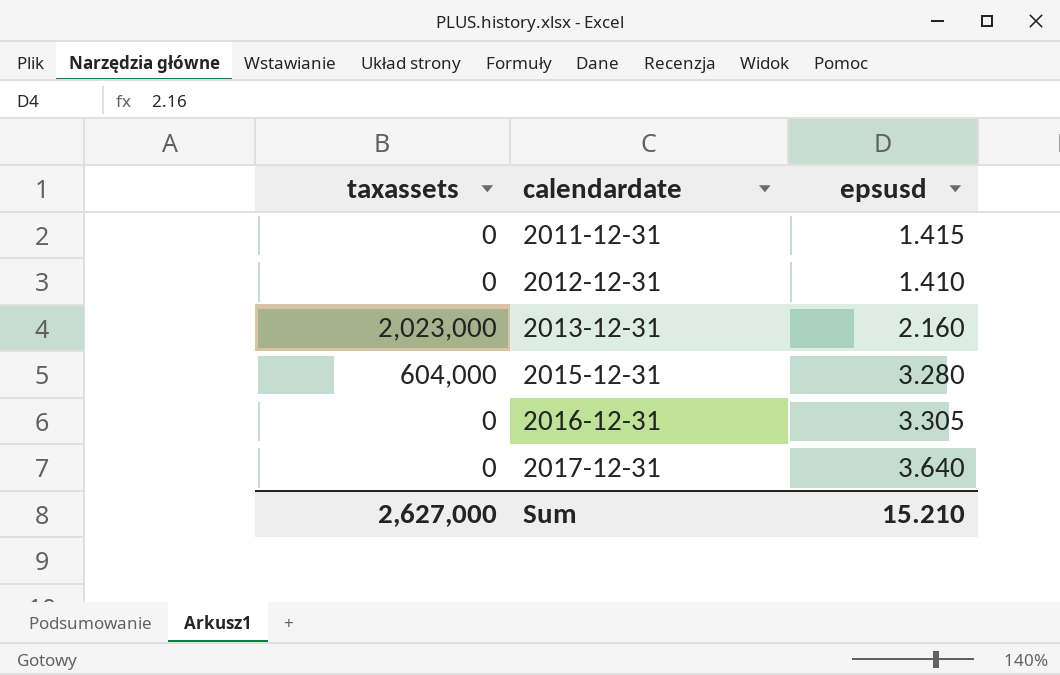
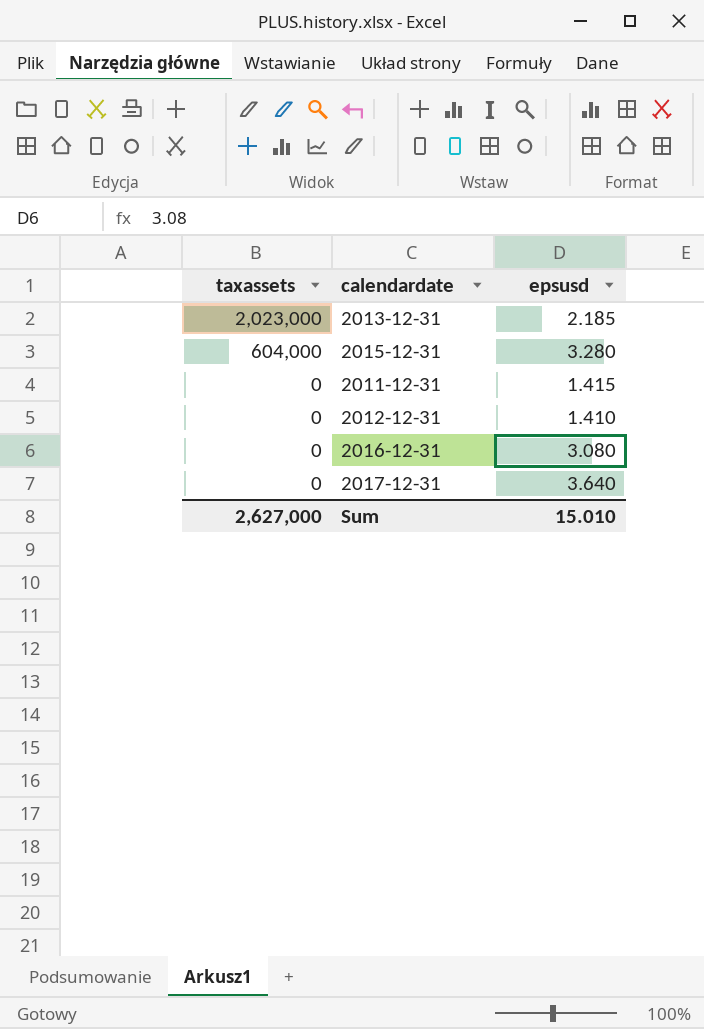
row order: calendardate ascending -> taxassets descending
2013-12-31 | epsusd: 2.160 -> 2.185
2016-12-31 | epsusd: 3.305 -> 3.080
Sum | epsusd: 15.210 -> 15.010

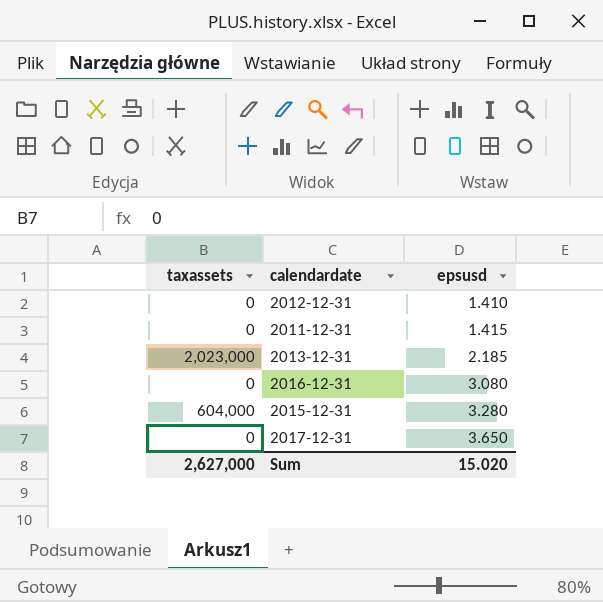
row order: taxassets descending -> epsusd ascending
2017-12-31 | epsusd: 3.640 -> 3.650
Sum | epsusd: 15.010 -> 15.020

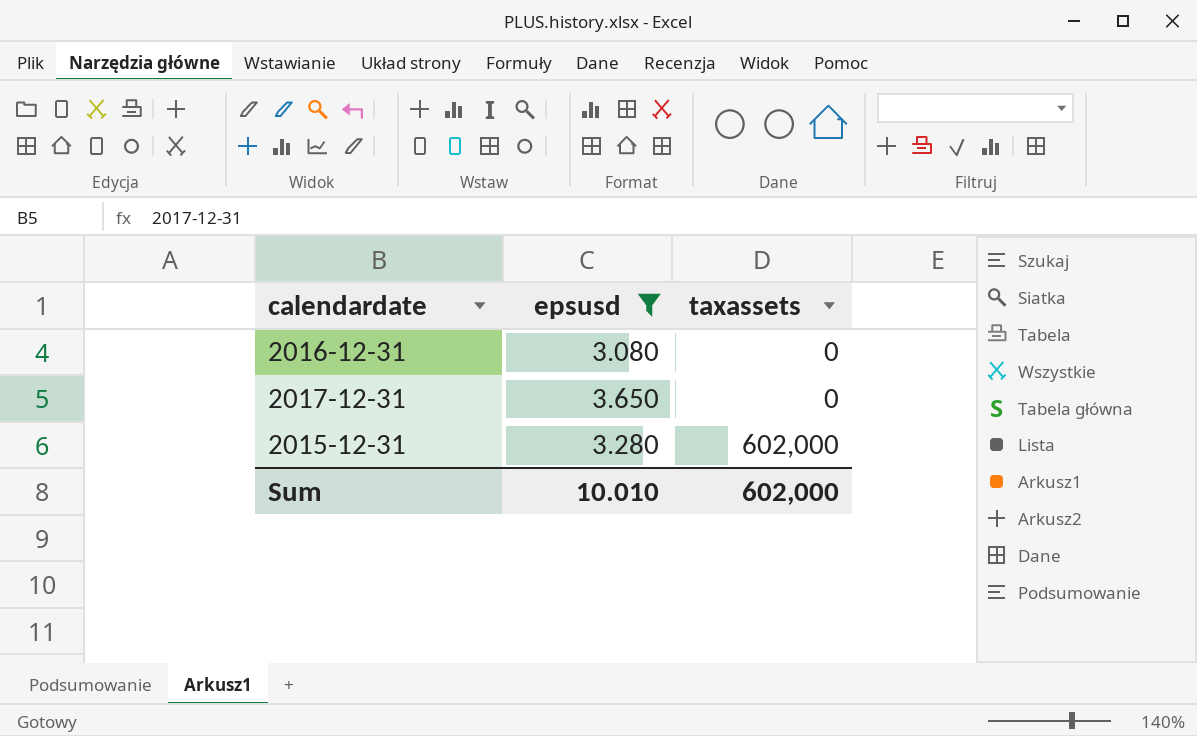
filter: none -> epsusd >= 3.080
row order: epsusd ascending -> taxassets ascending
column taxassets | position: 1 -> 3
2015-12-31 | taxassets: 604,000 -> 602,000
Sum | epsusd: 15.020 -> 10.010
Sum | taxassets: 2,627,000 -> 602,000

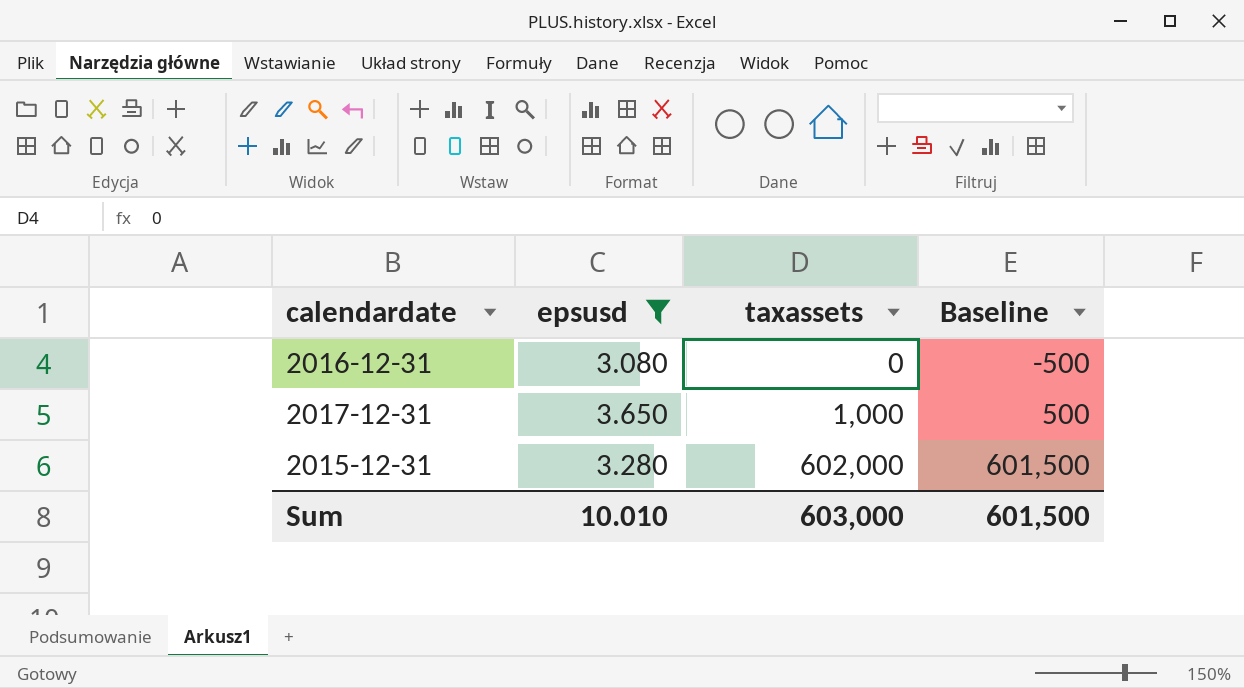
column Baseline | formula: none -> [taxassets] - 500
2017-12-31 | taxassets: 0 -> 1,000
Sum | taxassets: 602,000 -> 603,000

